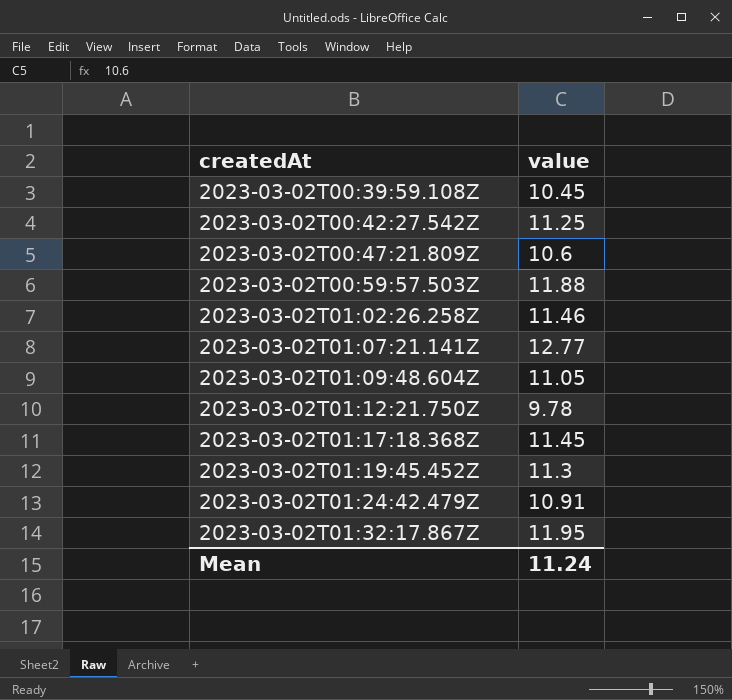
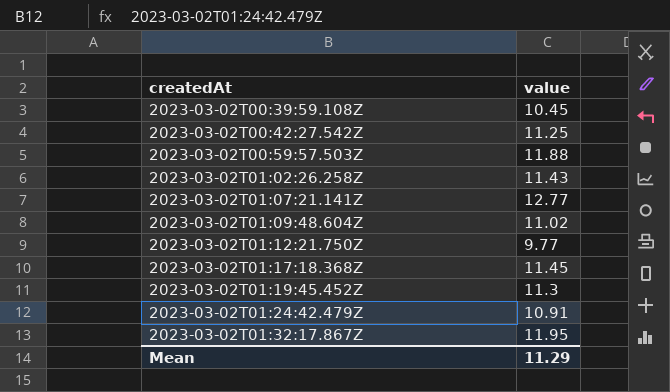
row 2023-03-02T00:47:21.809Z: 10.6 -> none
2023-03-02T01:02:26.258Z | value: 11.46 -> 11.43
2023-03-02T01:09:48.604Z | value: 11.05 -> 11.02
2023-03-02T01:12:21.750Z | value: 9.78 -> 9.77
Mean | value: 11.24 -> 11.29

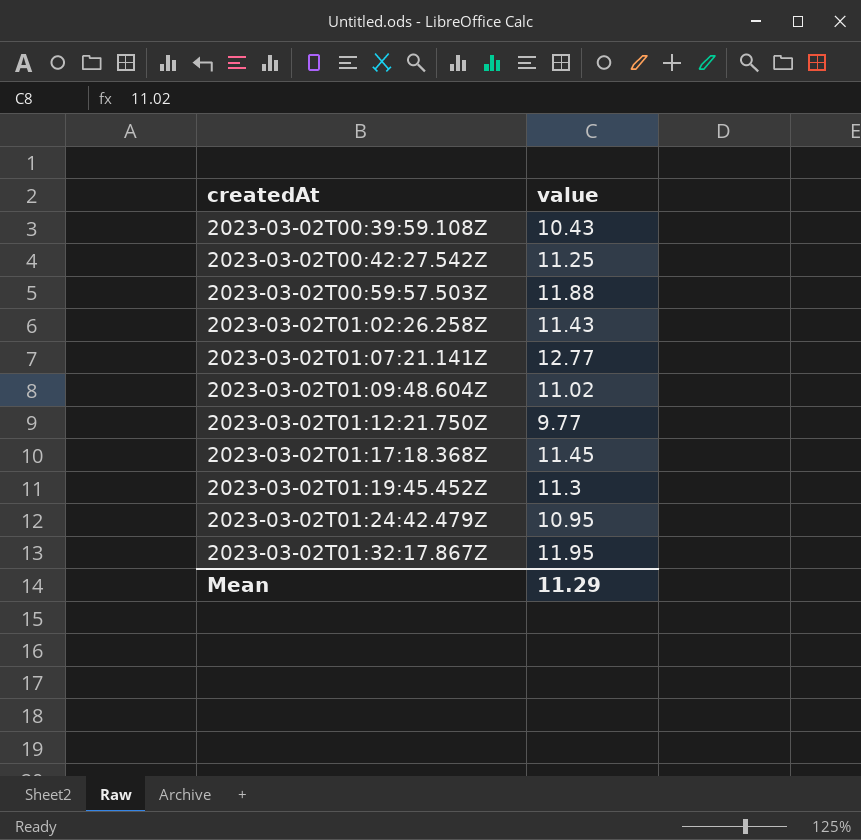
2023-03-02T00:39:59.108Z | value: 10.45 -> 10.43
2023-03-02T01:24:42.479Z | value: 10.91 -> 10.95

